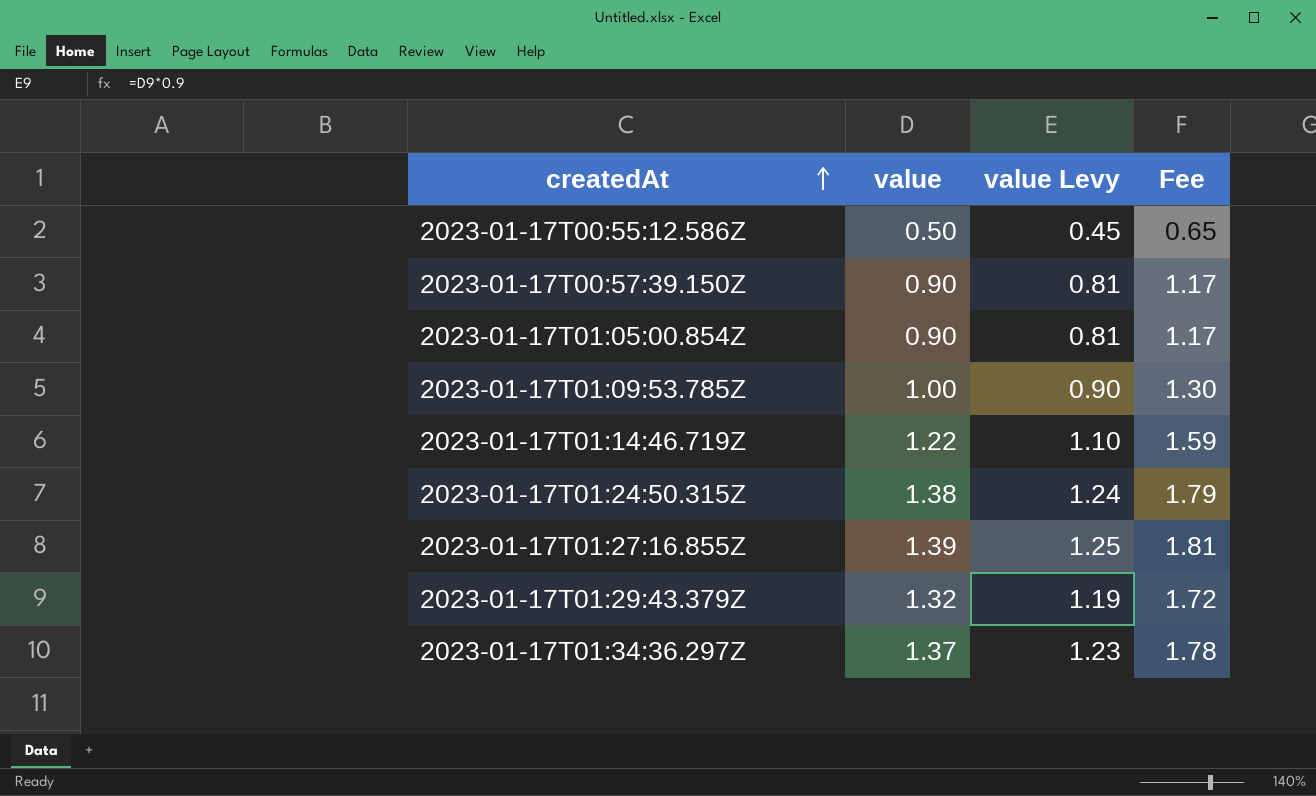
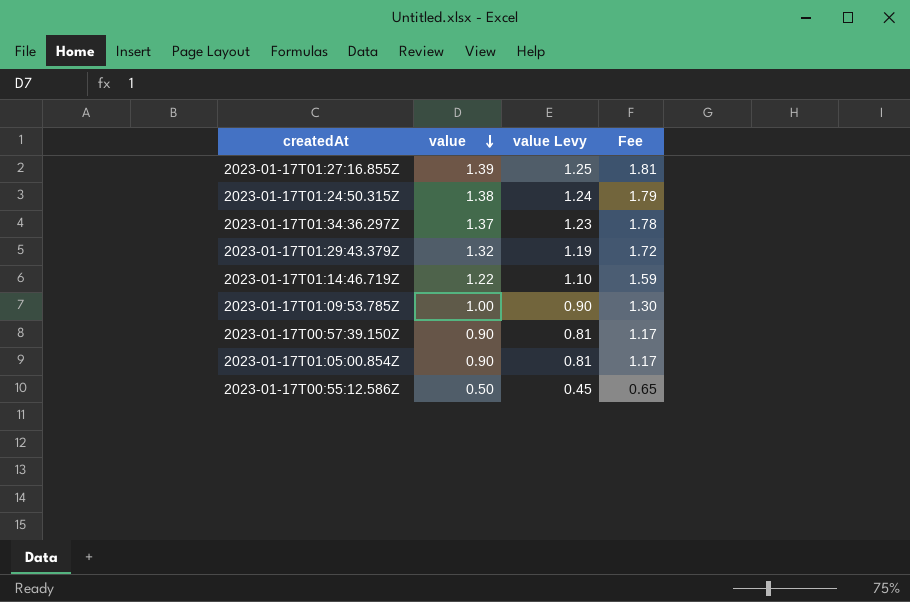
row order: createdAt ascending -> value descending

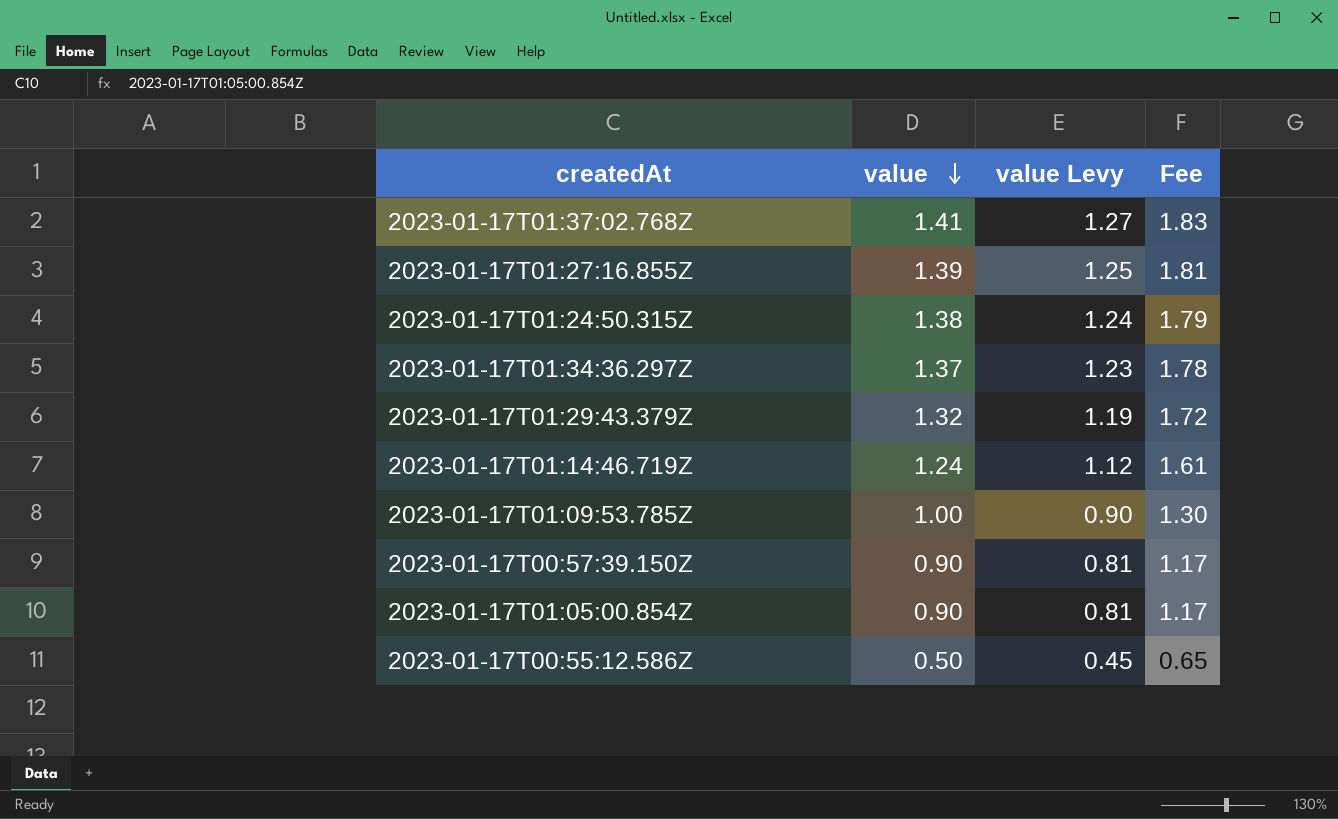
row 2023-01-17T01:37:02.768Z: none -> 1.41 | 1.27 | 1.83
2023-01-17T01:14:46.719Z | value: 1.22 -> 1.24
2023-01-17T01:14:46.719Z | value Levy: 1.10 -> 1.12
2023-01-17T01:14:46.719Z | Fee: 1.59 -> 1.61

